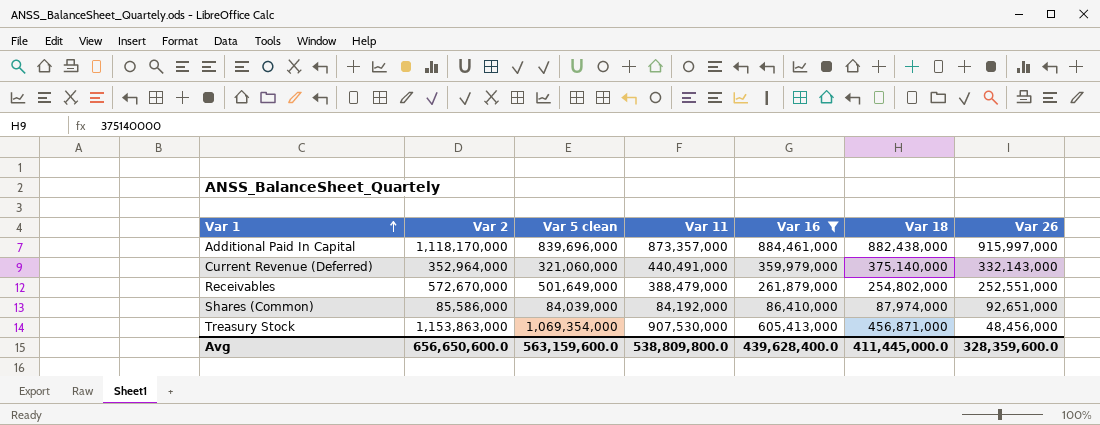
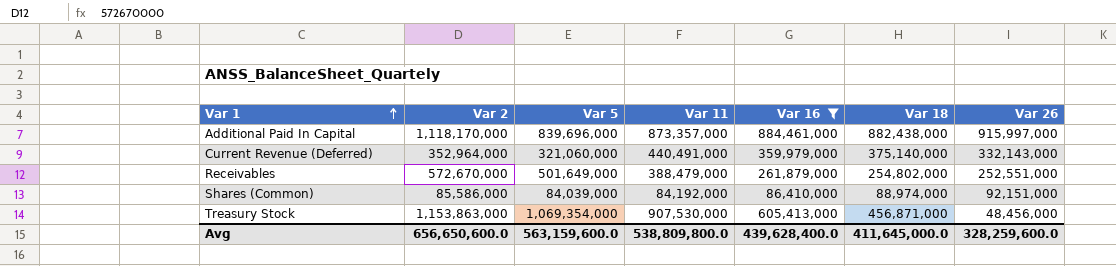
column name: Var 5 clean -> Var 5
Shares (Common) | Var 18: 87,974,000 -> 88,974,000
Shares (Common) | Var 26: 92,651,000 -> 92,151,000
Avg | Var 18: 411,445,000.0 -> 411,645,000.0
Avg | Var 26: 328,359,600.0 -> 328,259,600.0

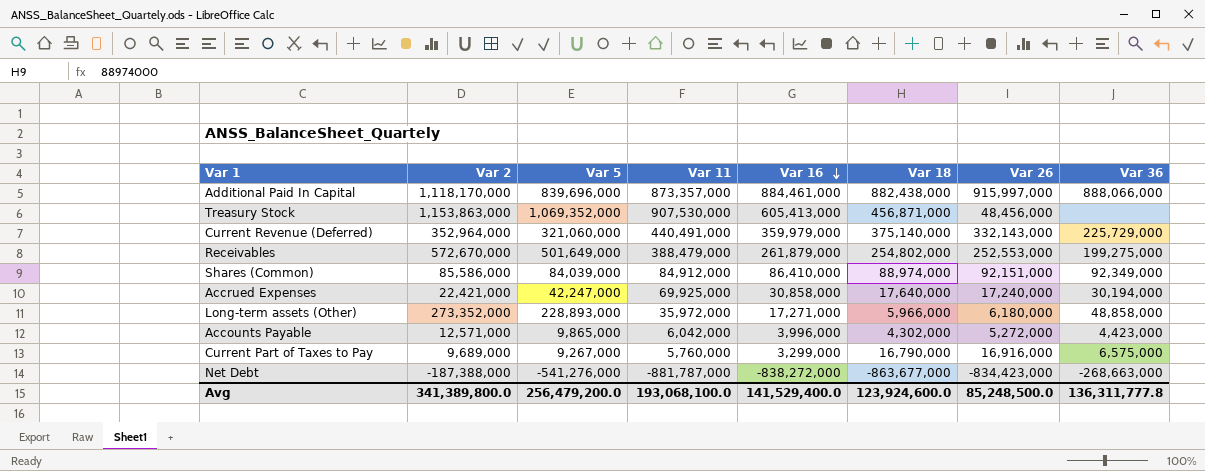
filter: Var 16 >= 86,410,000 -> none
row order: Var 1 ascending -> Var 16 descending
column Var 36 | position: none -> 8
Treasury Stock | Var 5: 1,069,354,000 -> 1,069,352,000
Receivables | Var 26: 252,551,000 -> 252,553,000
Shares (Common) | Var 11: 84,192,000 -> 84,912,000
Avg | Var 2: 656,650,600.0 -> 341,389,800.0
Avg | Var 5: 563,159,600.0 -> 256,479,200.0
Avg | Var 11: 538,809,800.0 -> 193,068,100.0
Avg | Var 16: 439,628,400.0 -> 141,529,400.0
Avg | Var 18: 411,645,000.0 -> 123,924,600.0
Avg | Var 26: 328,259,600.0 -> 85,248,500.0

